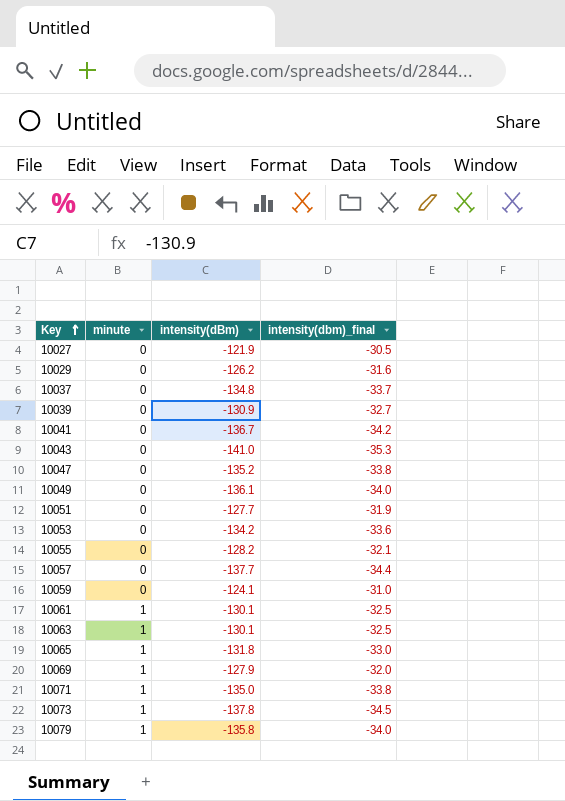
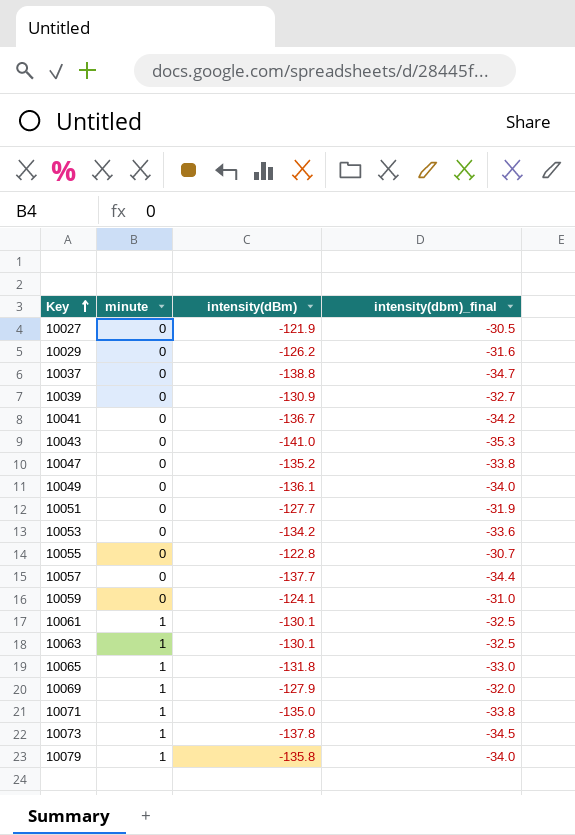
10037 | intensity(dBm): -134.8 -> -138.8
10037 | intensity(dbm)_final: -33.7 -> -34.7
10055 | intensity(dBm): -128.2 -> -122.8
10055 | intensity(dbm)_final: -32.1 -> -30.7

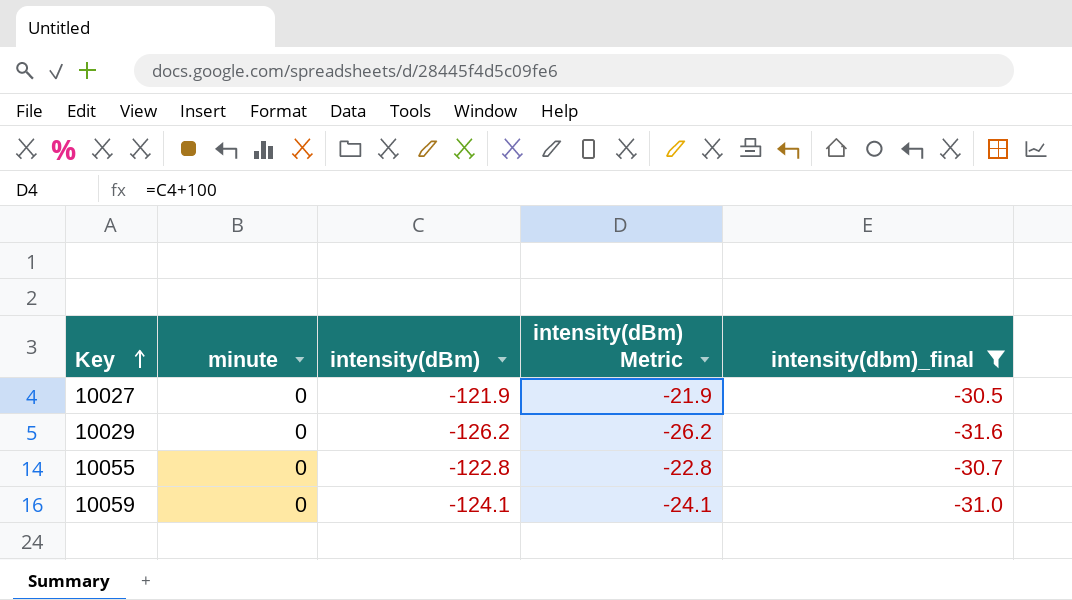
filter: none -> intensity(dbm)_final >= -31.6
column intensity(dBm) Metric | formula: none -> [intensity(dBm)] + 100

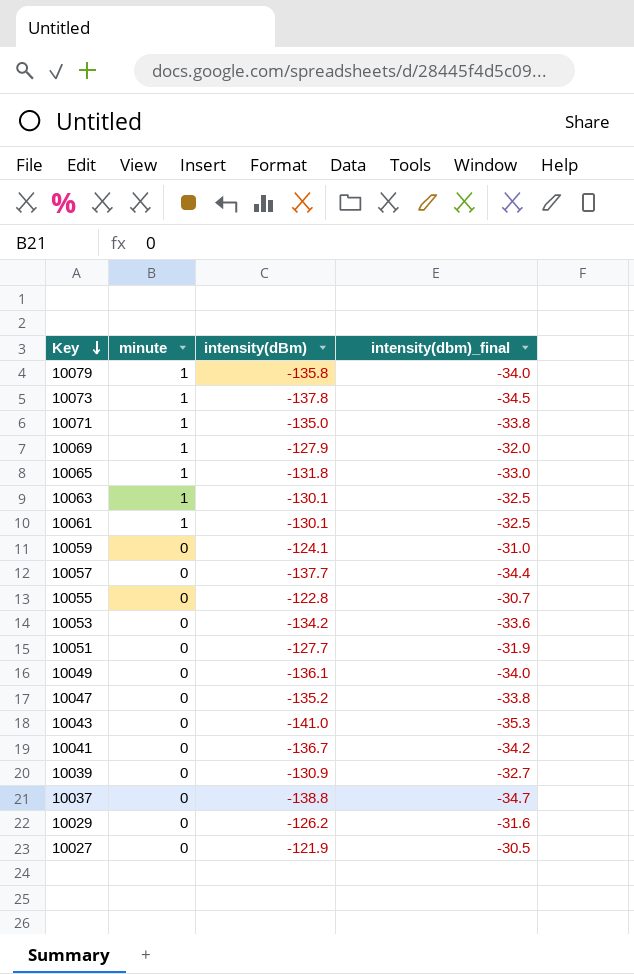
filter: intensity(dbm)_final >= -31.6 -> none
row order: Key ascending -> Key descending
column intensity(dBm) Metric | formula: [intensity(dBm)] + 100 -> none

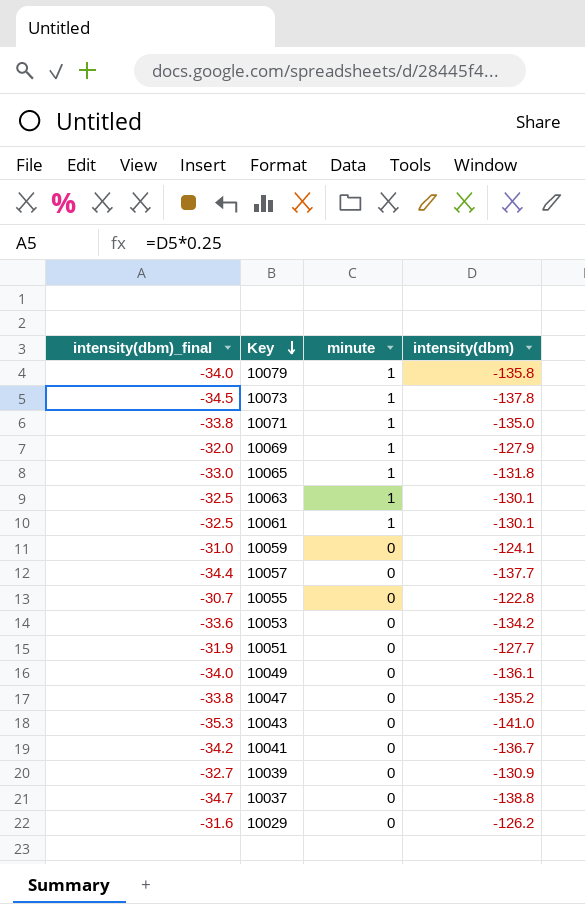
column intensity(dbm)_final | position: 4 -> 1
column name: intensity(dBm) -> intensity(dbm)
row 10027: 0 | -121.9 | -30.5 -> none

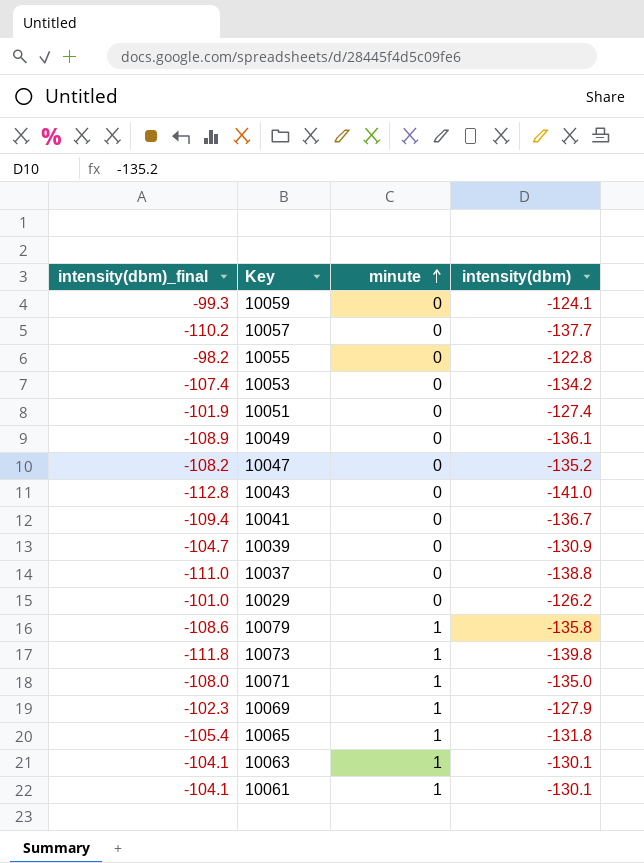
row order: Key descending -> minute ascending
column intensity(dbm)_final | formula: [intensity(dbm)] * 0.25 -> [intensity(dbm)] * 0.8
10051 | intensity(dbm): -127.7 -> -127.4
10073 | intensity(dbm): -137.8 -> -139.8

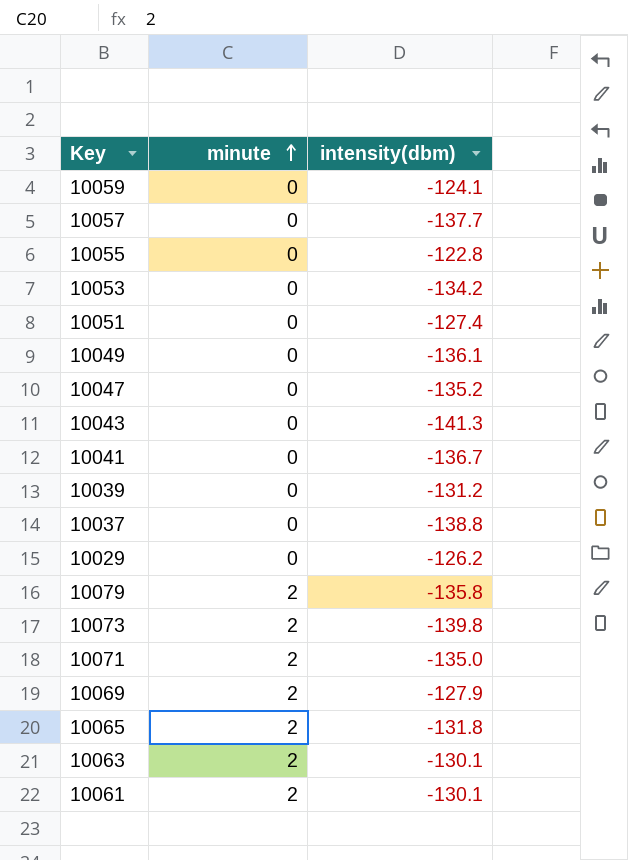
column intensity(dbm)_final | formula: [intensity(dbm)] * 0.8 -> none
10043 | intensity(dbm): -141.0 -> -141.3
10039 | intensity(dbm): -130.9 -> -131.2
10079 | minute: 1 -> 2
10073 | minute: 1 -> 2
10071 | minute: 1 -> 2
10069 | minute: 1 -> 2
10065 | minute: 1 -> 2
10063 | minute: 1 -> 2
10061 | minute: 1 -> 2

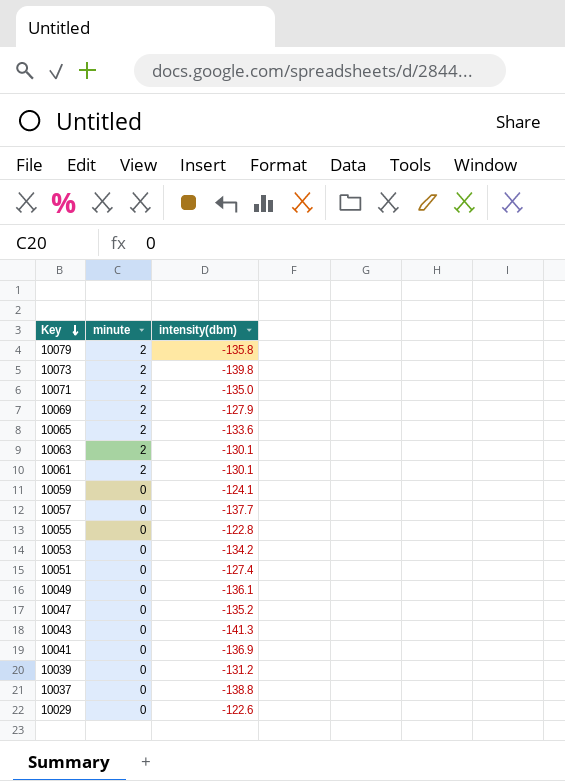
row order: minute ascending -> Key descending
10065 | intensity(dbm): -131.8 -> -133.6
10041 | intensity(dbm): -136.7 -> -136.9
10029 | intensity(dbm): -126.2 -> -122.6

